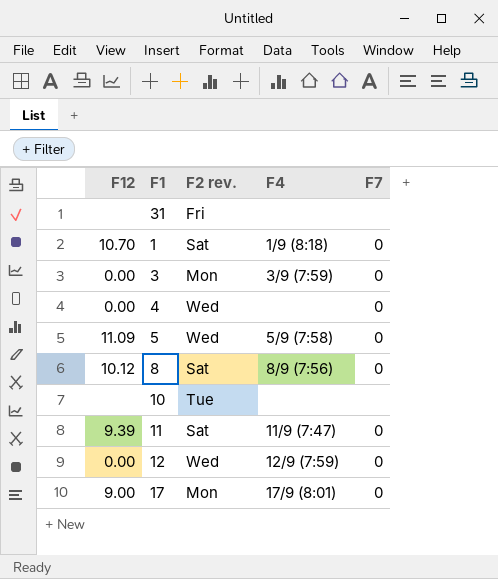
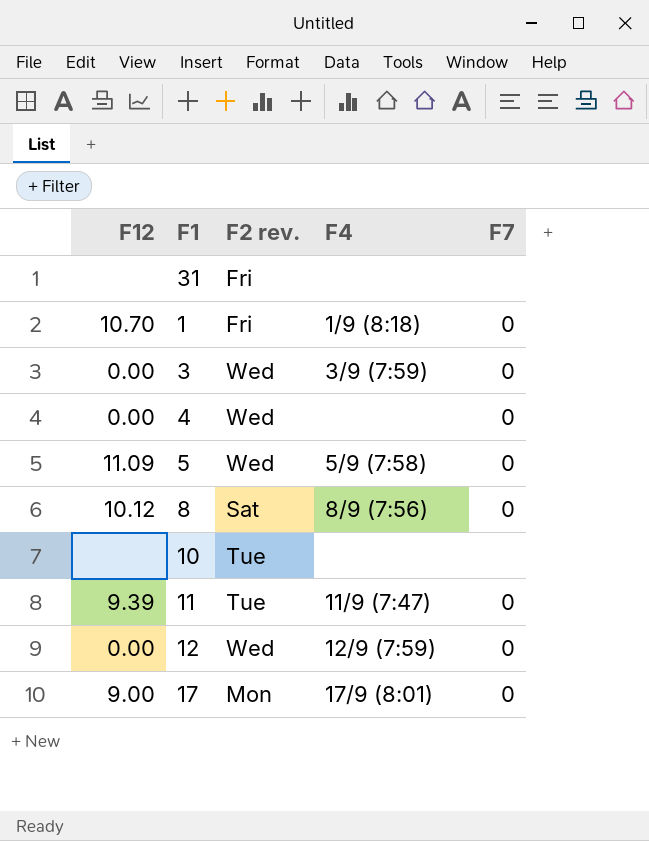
1 | F2 rev.: Sat -> Fri
3 | F2 rev.: Mon -> Wed
11 | F2 rev.: Sat -> Tue

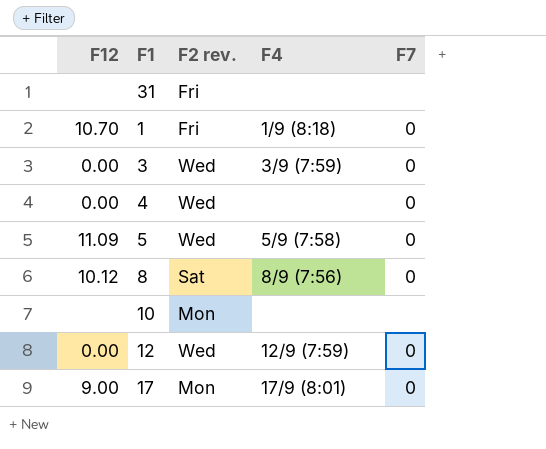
row 11: 9.39 | Tue | 11/9 (7:47) | 0 -> none
10 | F2 rev.: Tue -> Mon

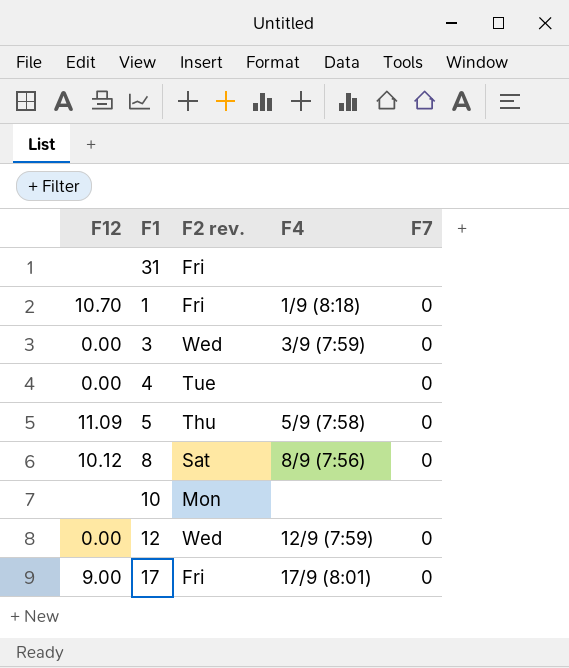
4 | F2 rev.: Wed -> Tue
5 | F2 rev.: Wed -> Thu
17 | F2 rev.: Mon -> Fri

